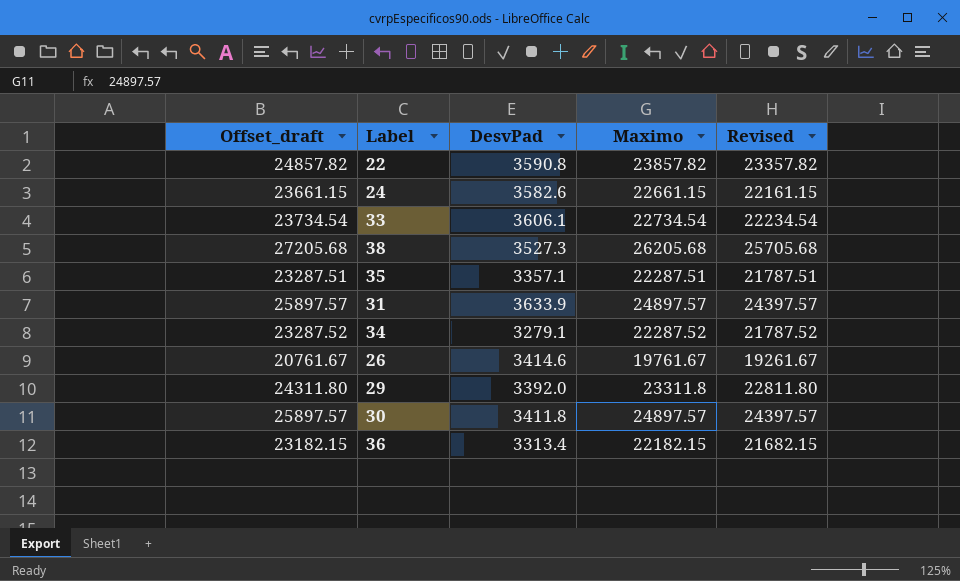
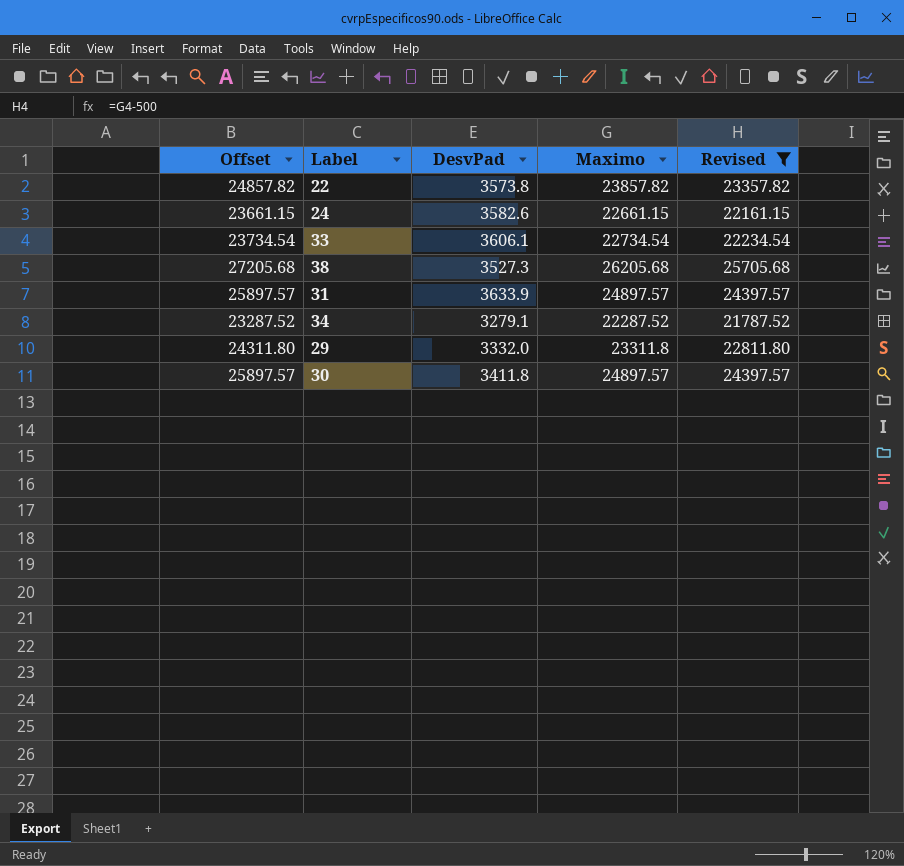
filter: none -> Revised >= 21787.52
column name: Offset_draft -> Offset
22 | DesvPad: 3590.8 -> 3573.8
29 | DesvPad: 3392.0 -> 3332.0

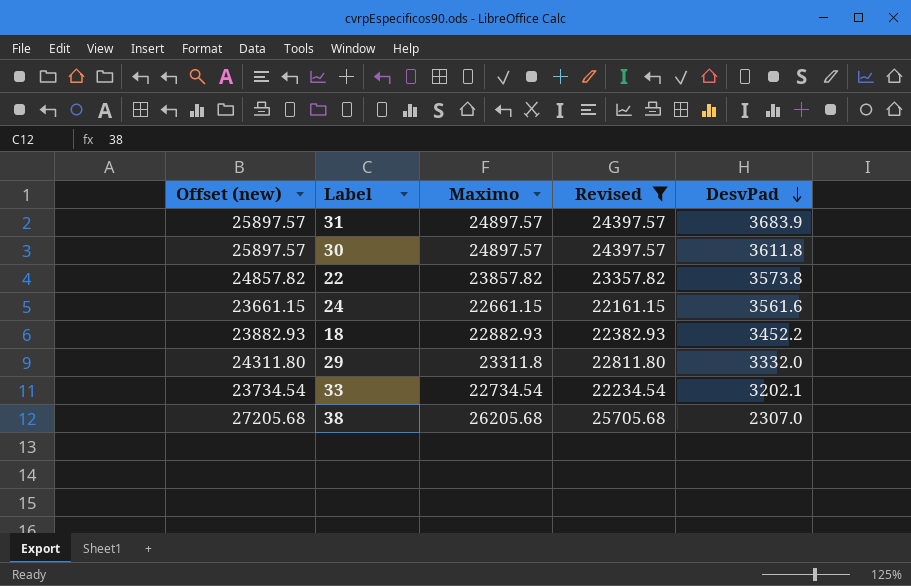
row order: none -> DesvPad descending
column name: Offset -> Offset (new)
column DesvPad | position: 3 -> 5
row 34: 23287.52 | 3279.1 | 22287.52 | 21787.52 -> none
31 | DesvPad: 3633.9 -> 3683.9
30 | DesvPad: 3411.8 -> 3611.8
24 | DesvPad: 3582.6 -> 3561.6
row 18: none -> 23882.93 | 22882.93 | 22382.93 | 3452.2
33 | DesvPad: 3606.1 -> 3202.1
38 | DesvPad: 3527.3 -> 2307.0

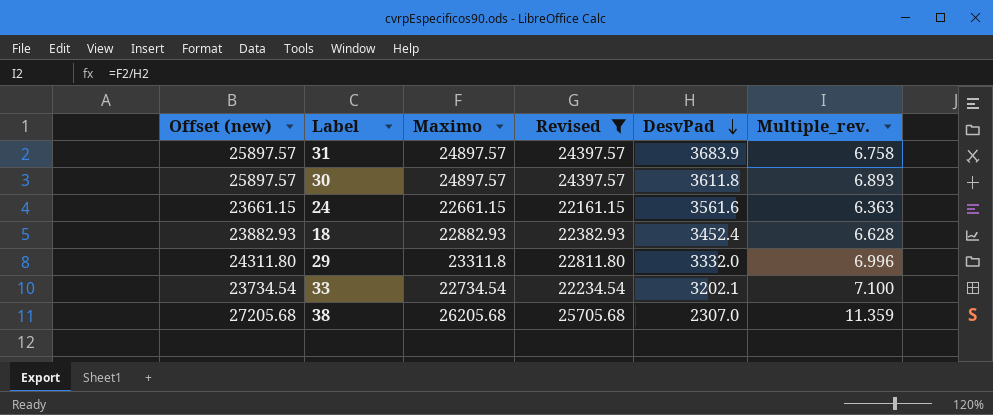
column Multiple_rev. | formula: none -> [Maximo] / [DesvPad]
row 22: 24857.82 | 23857.82 | 23357.82 | 3573.8 -> none
18 | DesvPad: 3452.2 -> 3452.4

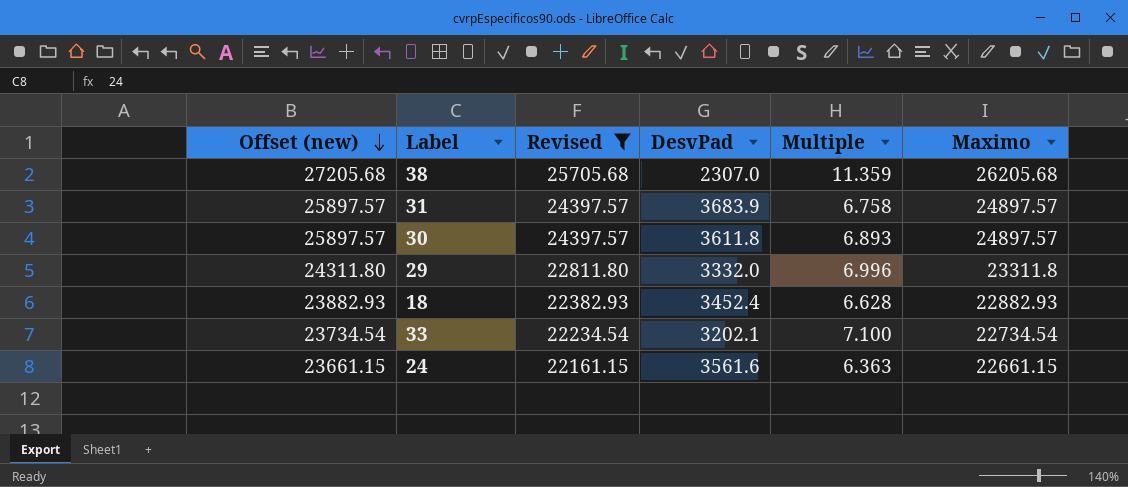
row order: DesvPad descending -> Offset (new) descending
column name: Multiple_rev. -> Multiple
column Maximo | position: 3 -> 6

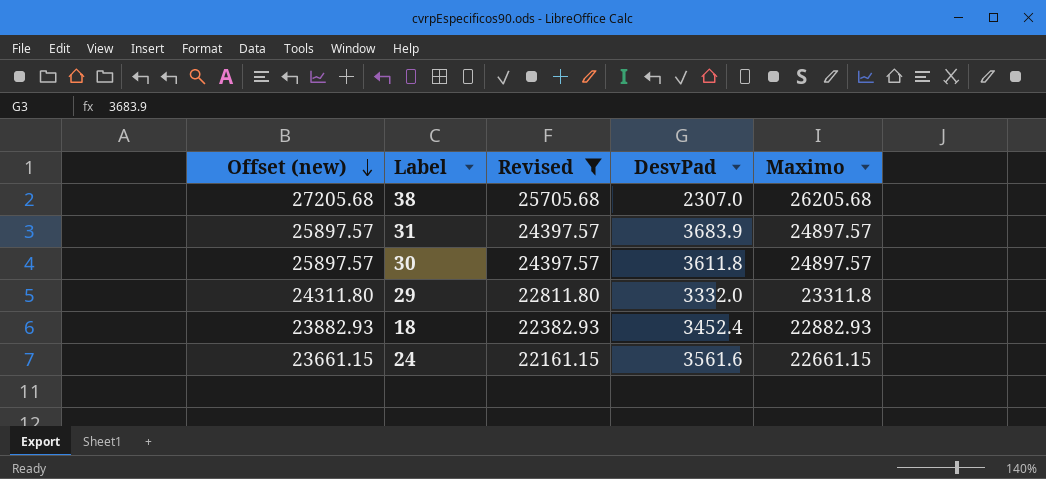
column Multiple | formula: [Maximo] / [DesvPad] -> none
row 33: 23734.54 | 22234.54 | 3202.1 | 7.100 | 22734.54 -> none

